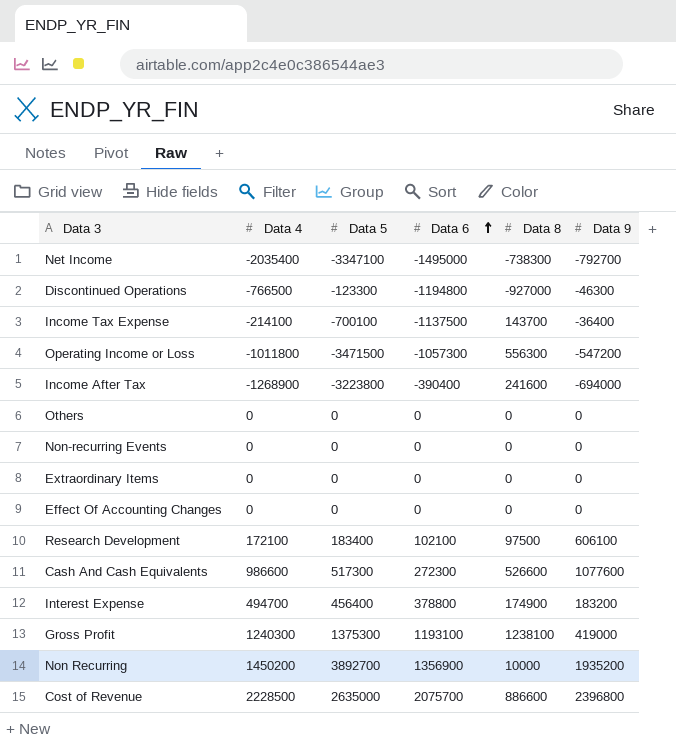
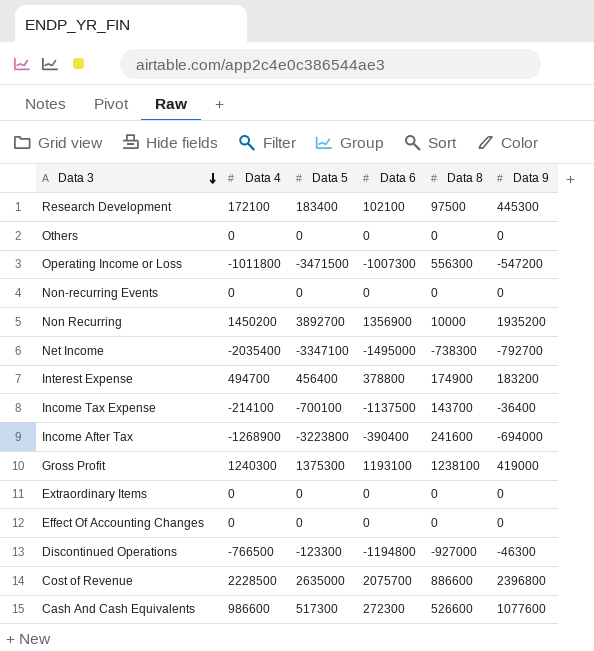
row order: Data 6 ascending -> Data 3 descending
Research Development | Data 9: 606100 -> 445300
Operating Income or Loss | Data 6: -1057300 -> -1007300

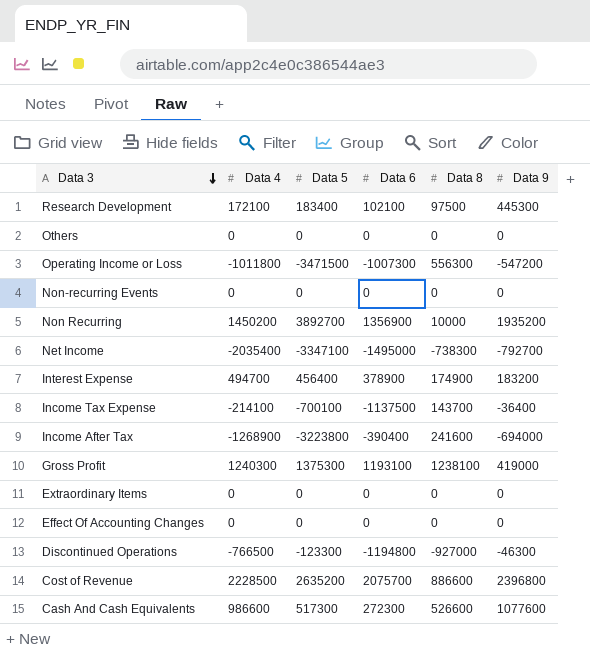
Interest Expense | Data 6: 378800 -> 378900
Cost of Revenue | Data 5: 2635000 -> 2635200

